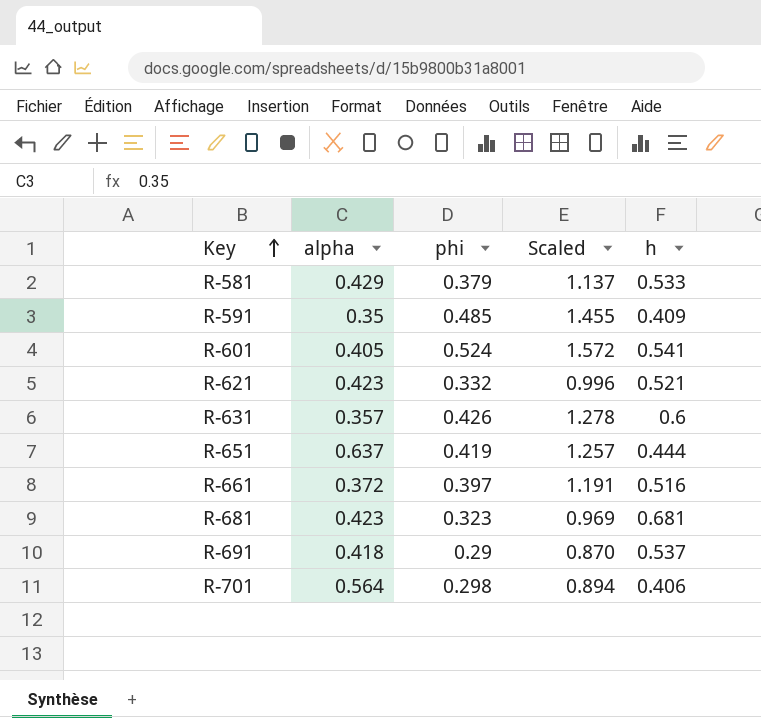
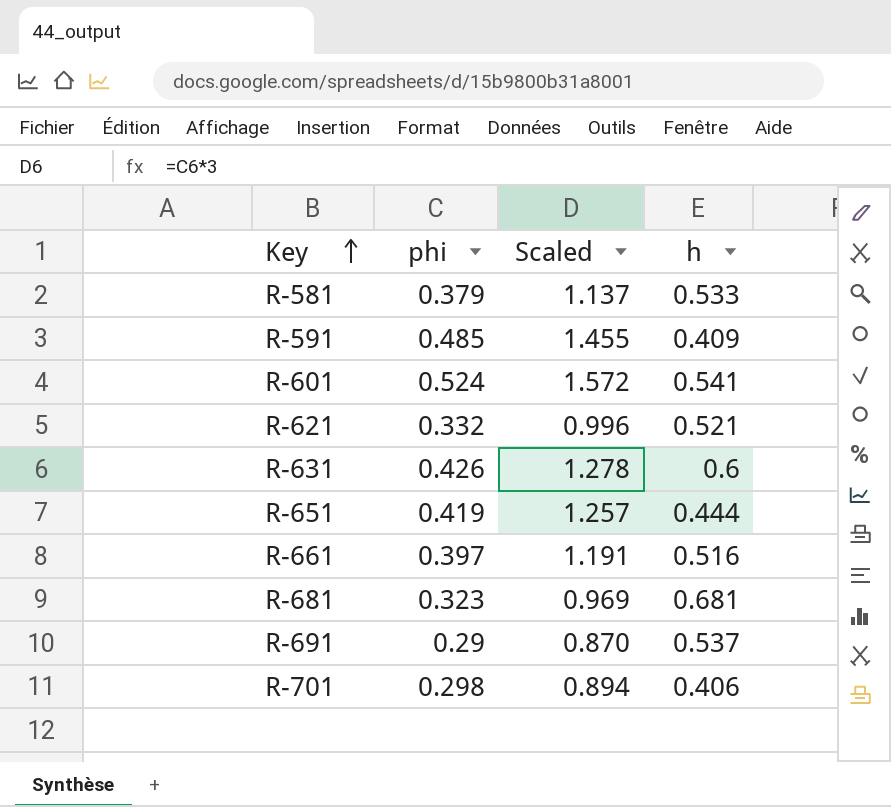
column alpha | position: 2 -> none

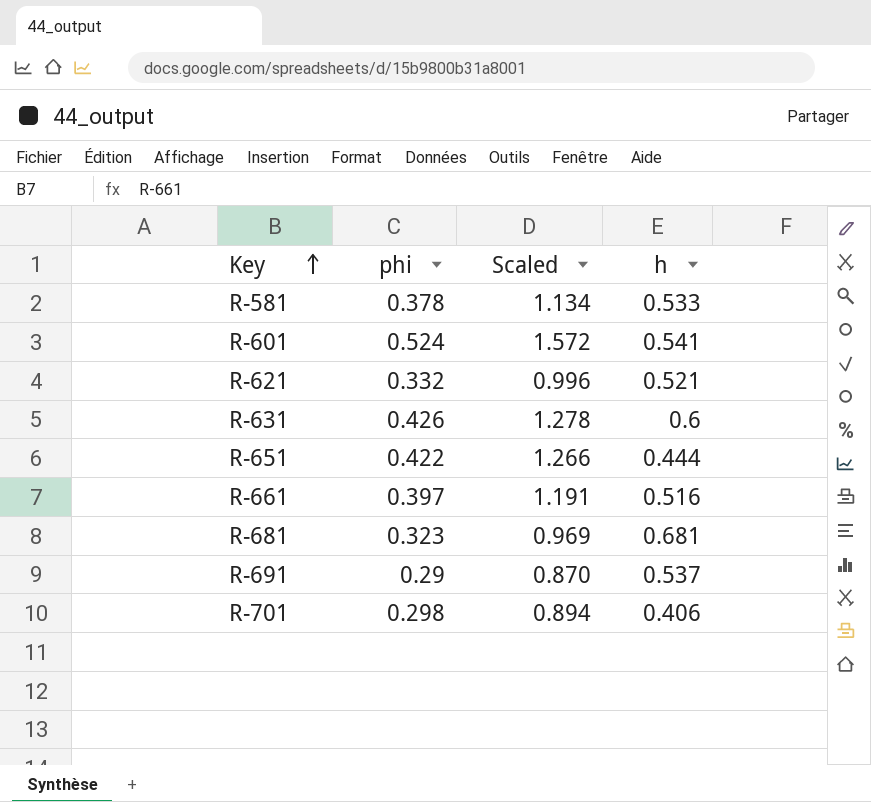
row R-591: 0.485 | 1.455 | 0.409 -> none
R-581 | phi: 0.379 -> 0.378
R-581 | Scaled: 1.137 -> 1.134
R-651 | phi: 0.419 -> 0.422
R-651 | Scaled: 1.257 -> 1.266

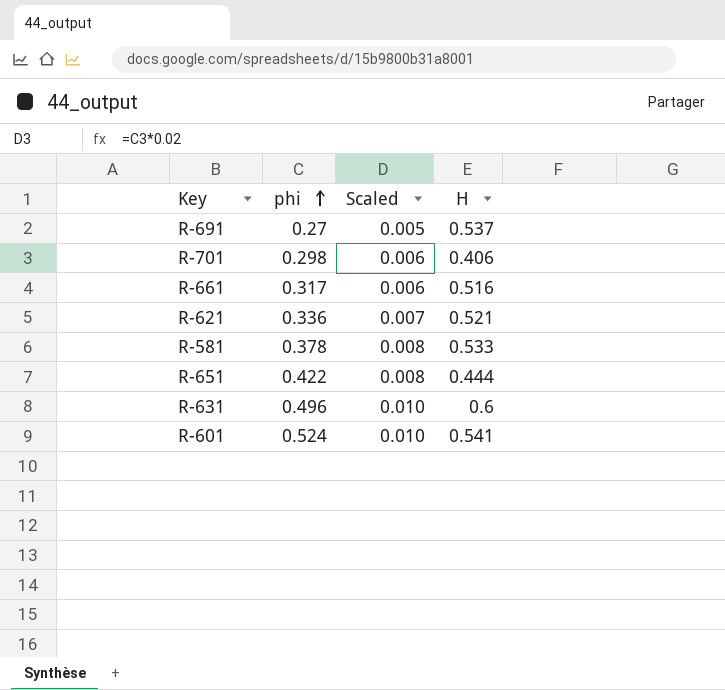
row order: Key ascending -> phi ascending
column Scaled | formula: [phi] * 3 -> [phi] * 0.02
column name: h -> H
row R-681: 0.323 | 0.969 | 0.681 -> none
R-691 | phi: 0.29 -> 0.27
R-661 | phi: 0.397 -> 0.317
R-621 | phi: 0.332 -> 0.336
R-631 | phi: 0.426 -> 0.496

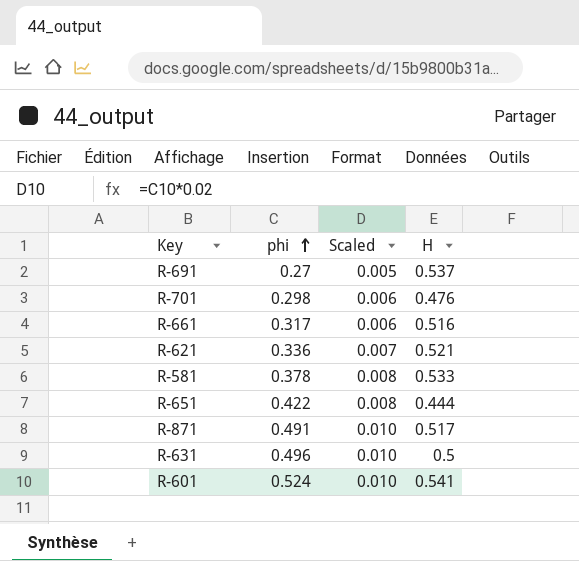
R-701 | H: 0.406 -> 0.476
row R-871: none -> 0.491 | 0.010 | 0.517
R-631 | H: 0.6 -> 0.5

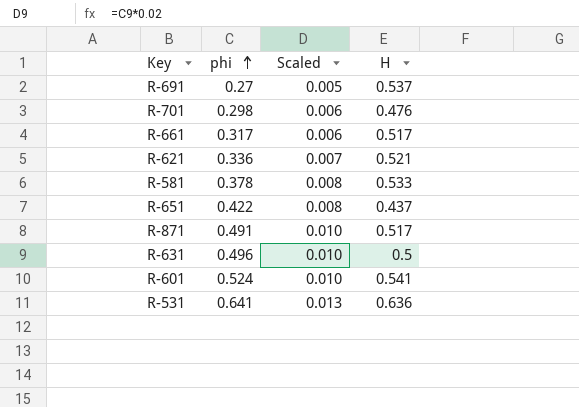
R-661 | H: 0.516 -> 0.517
R-651 | H: 0.444 -> 0.437
row R-531: none -> 0.641 | 0.013 | 0.636

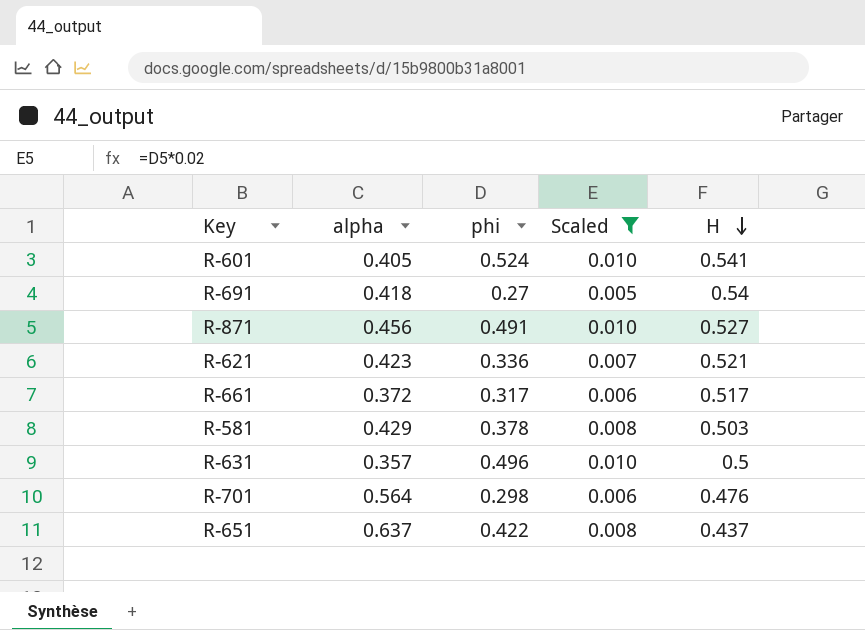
filter: none -> Scaled != 0.013
row order: phi ascending -> H descending
column alpha | position: none -> 2
R-691 | H: 0.537 -> 0.54
R-871 | H: 0.517 -> 0.527
R-581 | H: 0.533 -> 0.503

